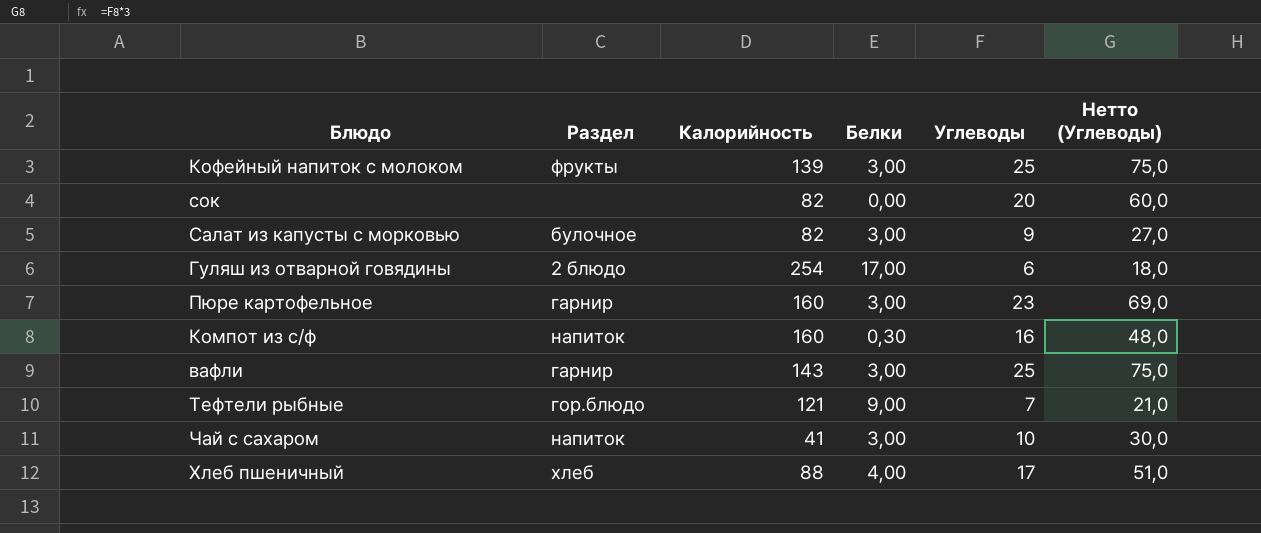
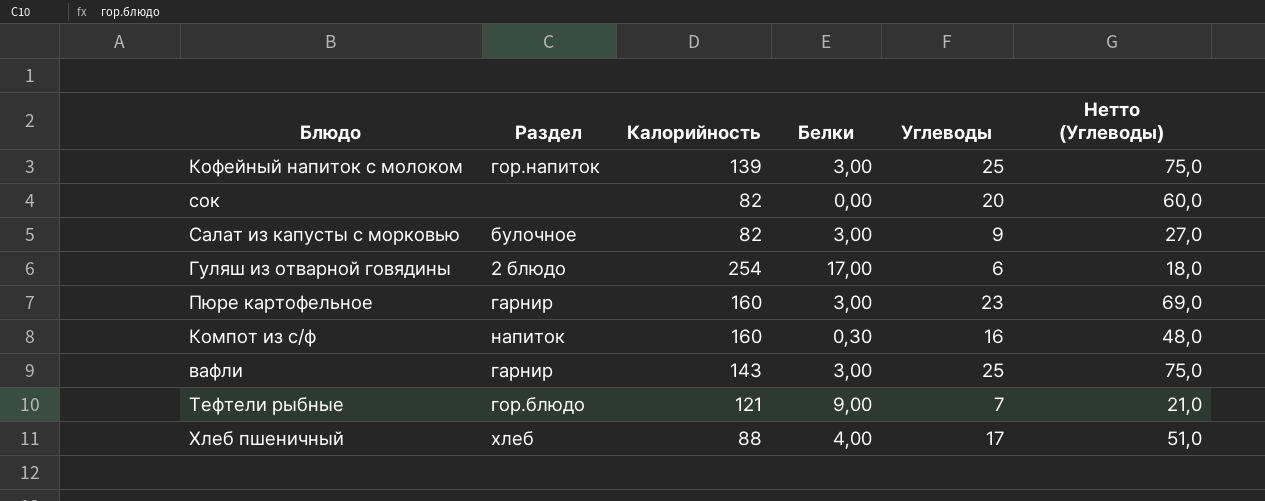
row Чай с сахаром: напиток | 41 | 3,00 | 10 | 30,0 -> none
Кофейный напиток с молоком | Раздел: фрукты -> гор.напиток

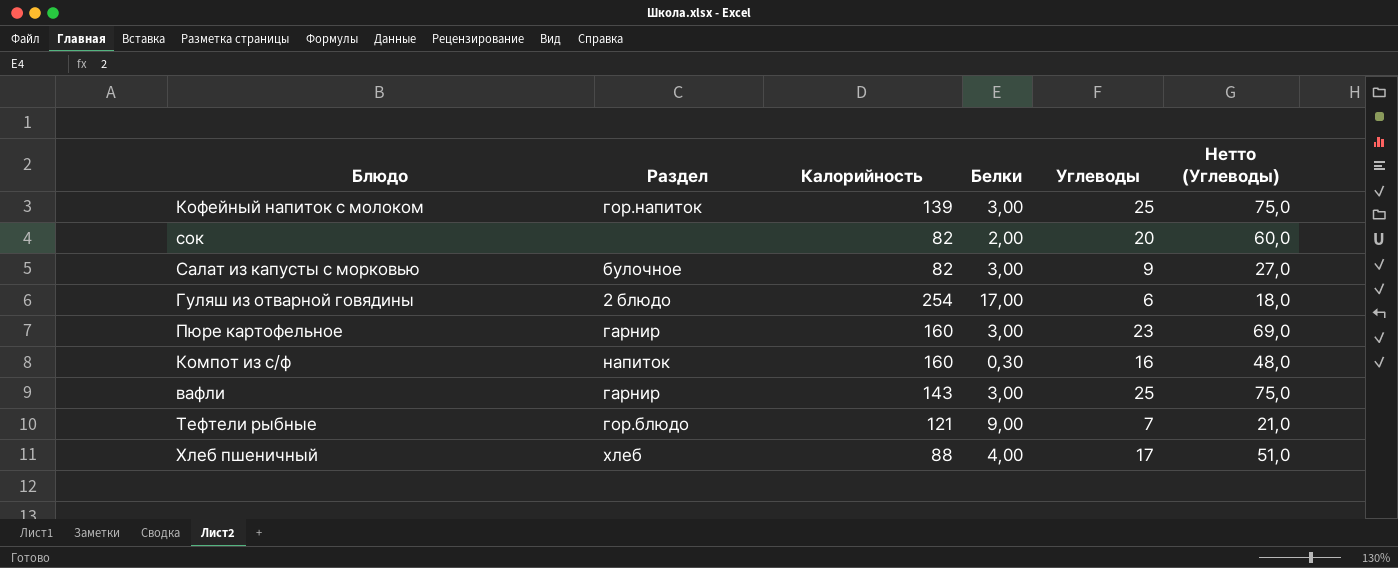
сок | Белки: 0,00 -> 2,00

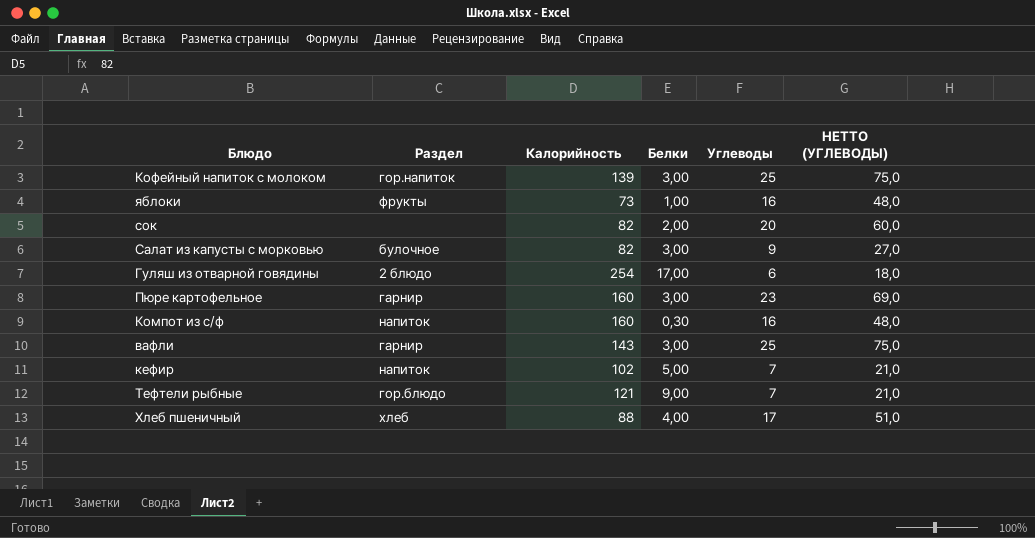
column name: Нетто (Углеводы) -> НЕТТО (УГЛЕВОДЫ)
row яблоки: none -> фрукты | 73 | 1,00 | 16 | 48,0
row кефир: none -> напиток | 102 | 5,00 | 7 | 21,0

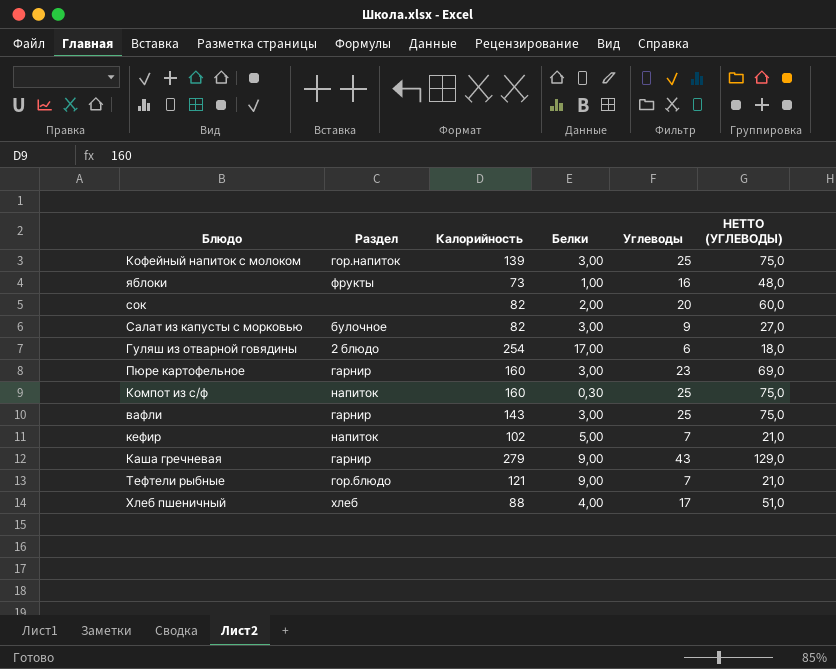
Компот из с/ф | Углеводы: 16 -> 25
Компот из с/ф | НЕТТО (УГЛЕВОДЫ): 48,0 -> 75,0
row Каша гречневая: none -> гарнир | 279 | 9,00 | 43 | 129,0

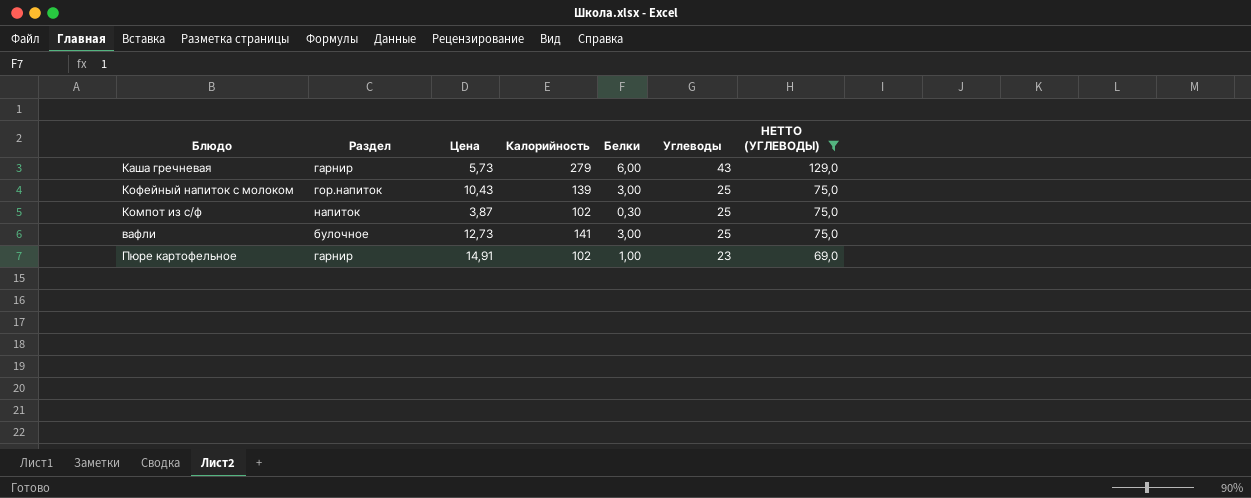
filter: none -> НЕТТО (УГЛЕВОДЫ) >= 69,0
row order: none -> Углеводы descending
column Цена | position: none -> 3
Каша гречневая | Белки: 9,00 -> 6,00
Компот из с/ф | Калорийность: 160 -> 102
вафли | Раздел: гарнир -> булочное
вафли | Калорийность: 143 -> 141
Пюре картофельное | Калорийность: 160 -> 102
Пюре картофельное | Белки: 3,00 -> 1,00

